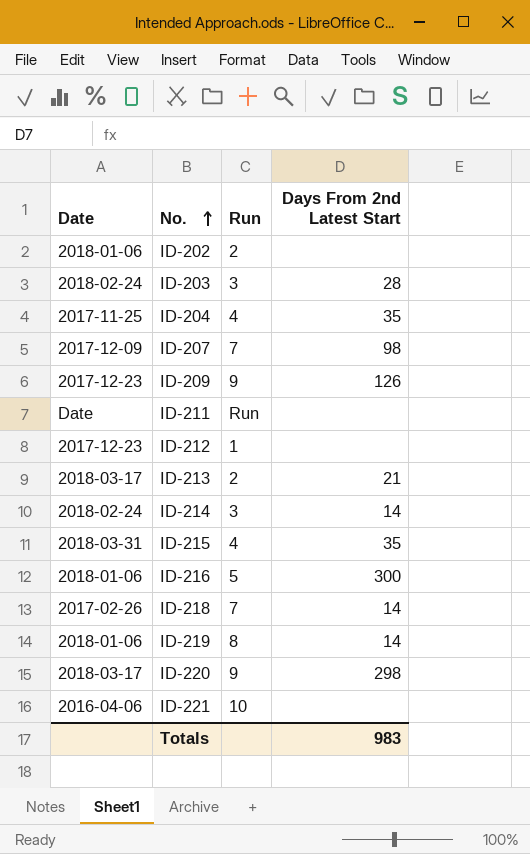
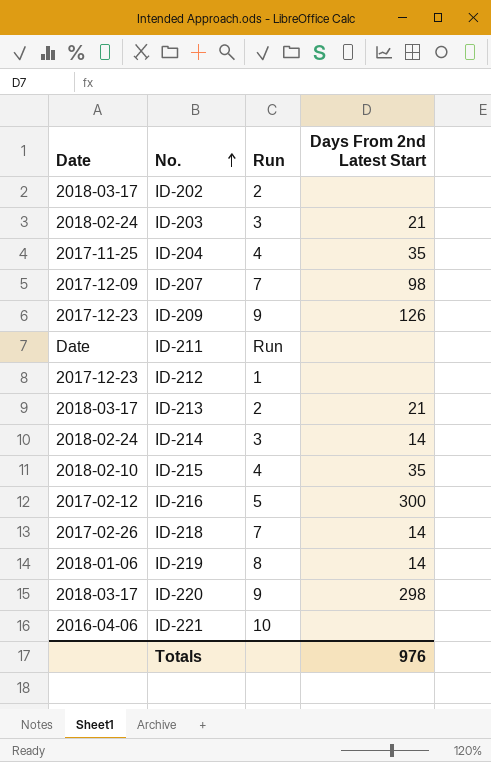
ID-202 | Date: 2018-01-06 -> 2018-03-17
ID-203 | Days From 2nd Latest Start: 28 -> 21
ID-215 | Date: 2018-03-31 -> 2018-02-10
ID-216 | Date: 2018-01-06 -> 2017-02-12
Totals | Days From 2nd Latest Start: 983 -> 976

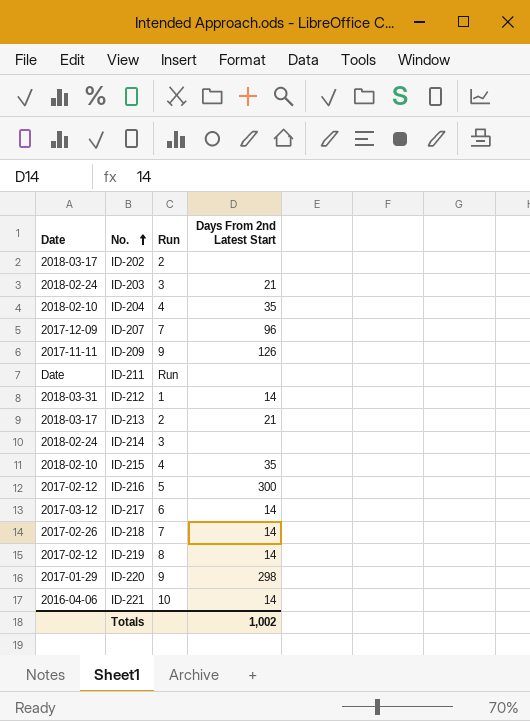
ID-204 | Date: 2017-11-25 -> 2018-02-10
ID-207 | Days From 2nd Latest Start: 98 -> 96
ID-209 | Date: 2017-12-23 -> 2017-11-11
ID-212 | Date: 2017-12-23 -> 2018-03-31
ID-212 | Days From 2nd Latest Start: none -> 14
ID-214 | Days From 2nd Latest Start: 14 -> none
row ID-217: none -> 2017-03-12 | 6 | 14
ID-219 | Date: 2018-01-06 -> 2017-02-12
ID-220 | Date: 2018-03-17 -> 2017-01-29
ID-221 | Days From 2nd Latest Start: none -> 14
Totals | Days From 2nd Latest Start: 976 -> 1,002

